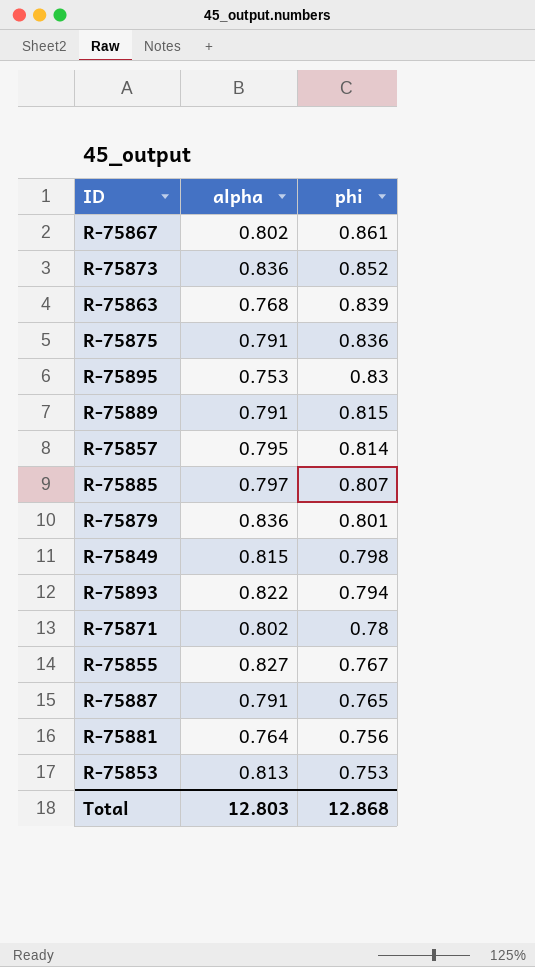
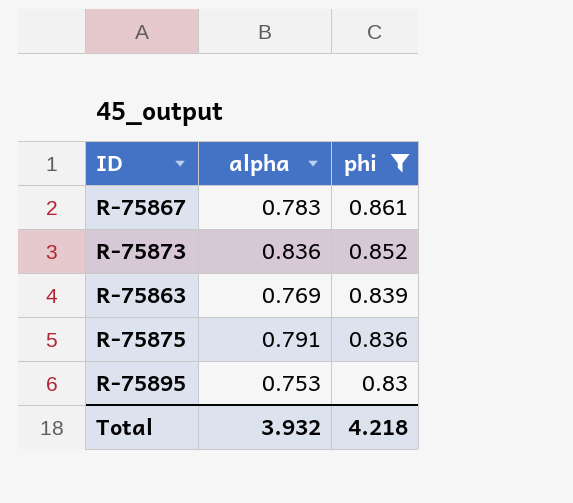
filter: none -> phi >= 0.83
R-75867 | alpha: 0.802 -> 0.783
R-75863 | alpha: 0.768 -> 0.769
Total | alpha: 12.803 -> 3.932
Total | phi: 12.868 -> 4.218

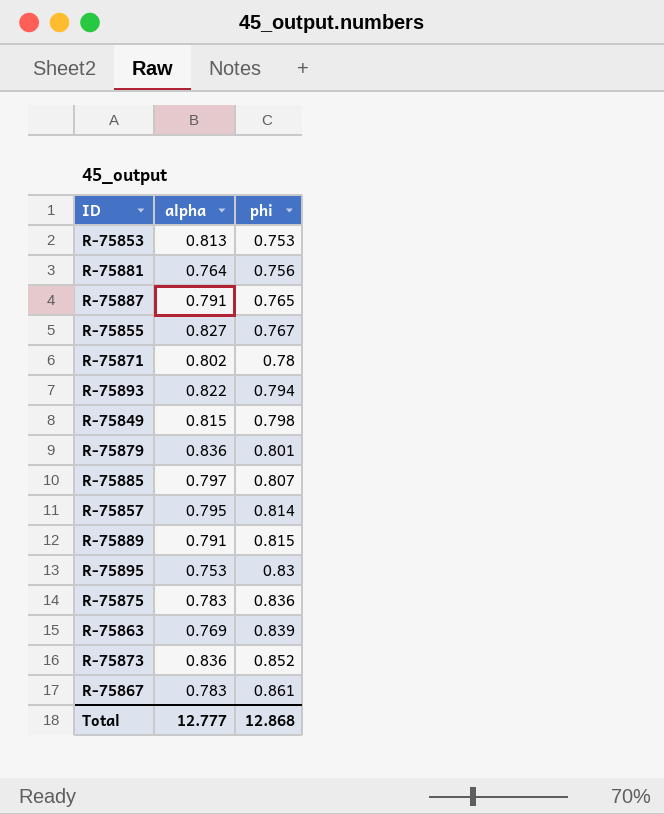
filter: phi >= 0.83 -> none
row order: phi descending -> phi ascending
R-75875 | alpha: 0.791 -> 0.783
Total | alpha: 3.932 -> 12.777
Total | phi: 4.218 -> 12.868

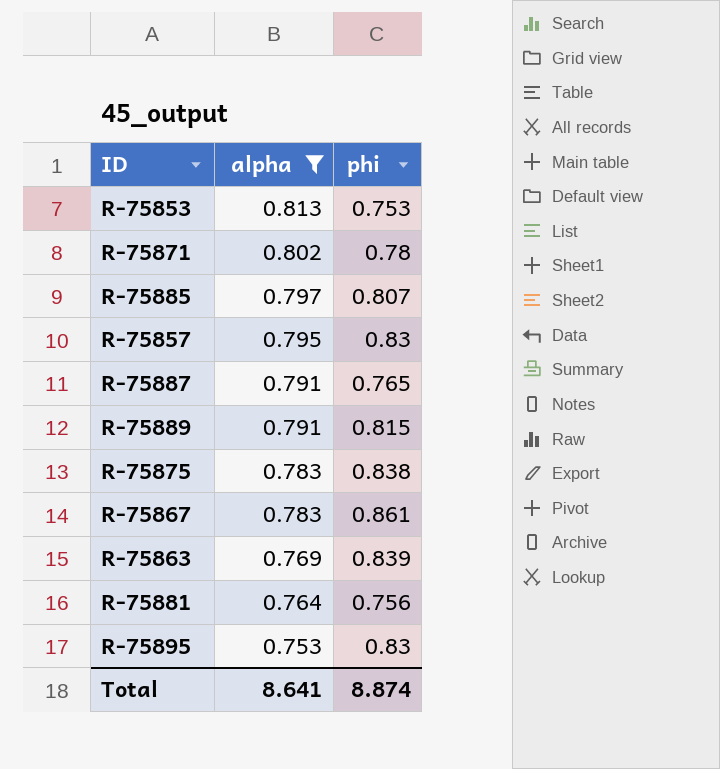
filter: none -> alpha <= 0.813
row order: phi ascending -> alpha descending
R-75857 | phi: 0.814 -> 0.83
R-75875 | phi: 0.836 -> 0.838
Total | alpha: 12.777 -> 8.641
Total | phi: 12.868 -> 8.874

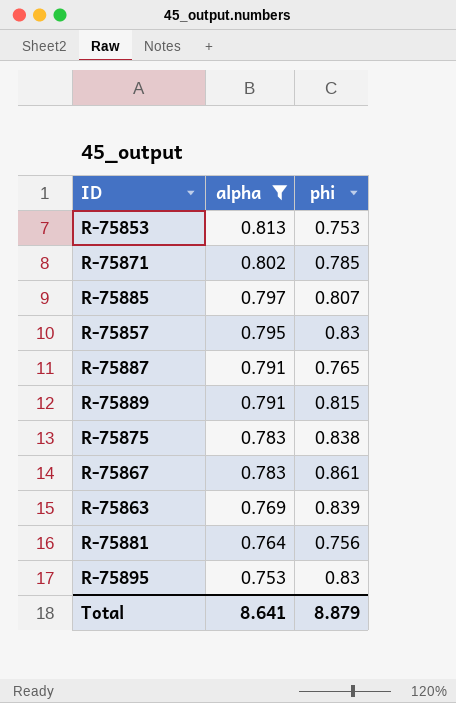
R-75871 | phi: 0.78 -> 0.785
Total | phi: 8.874 -> 8.879

